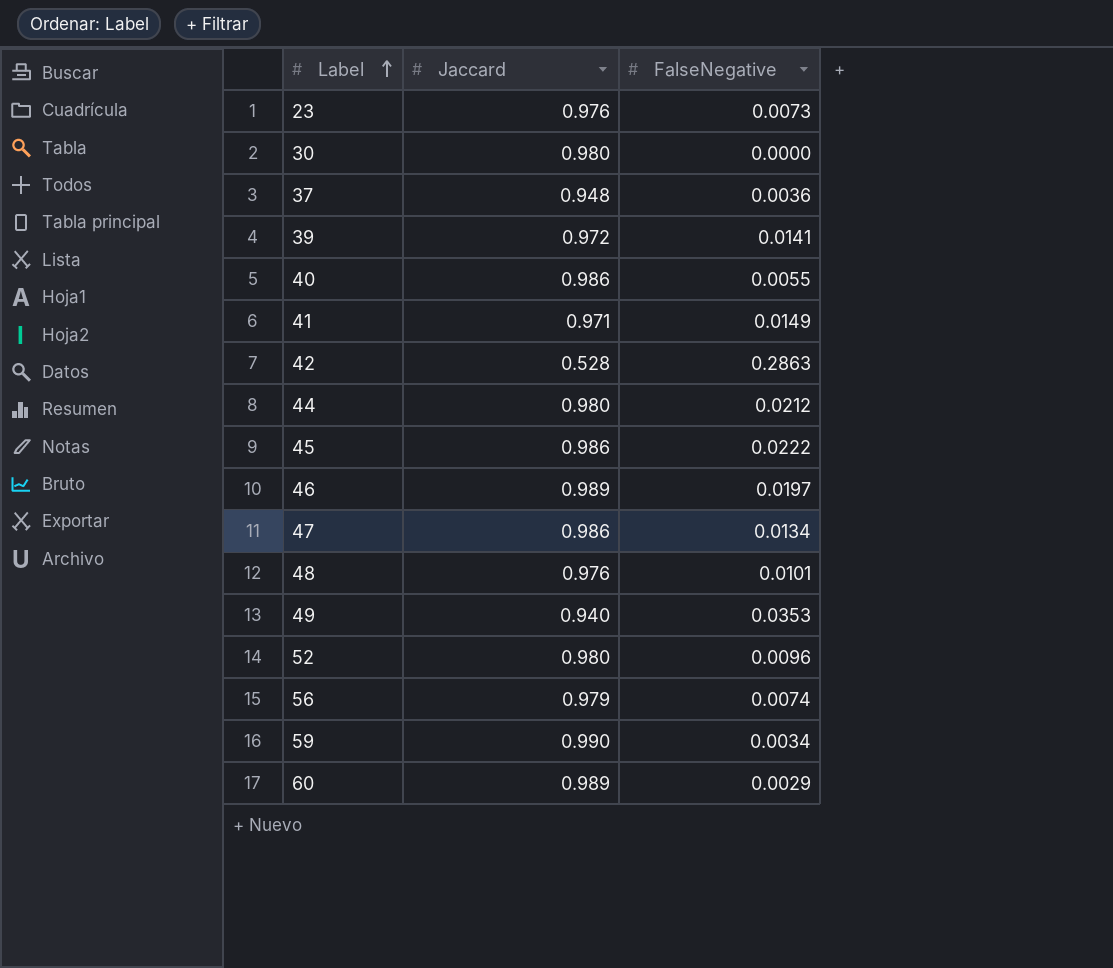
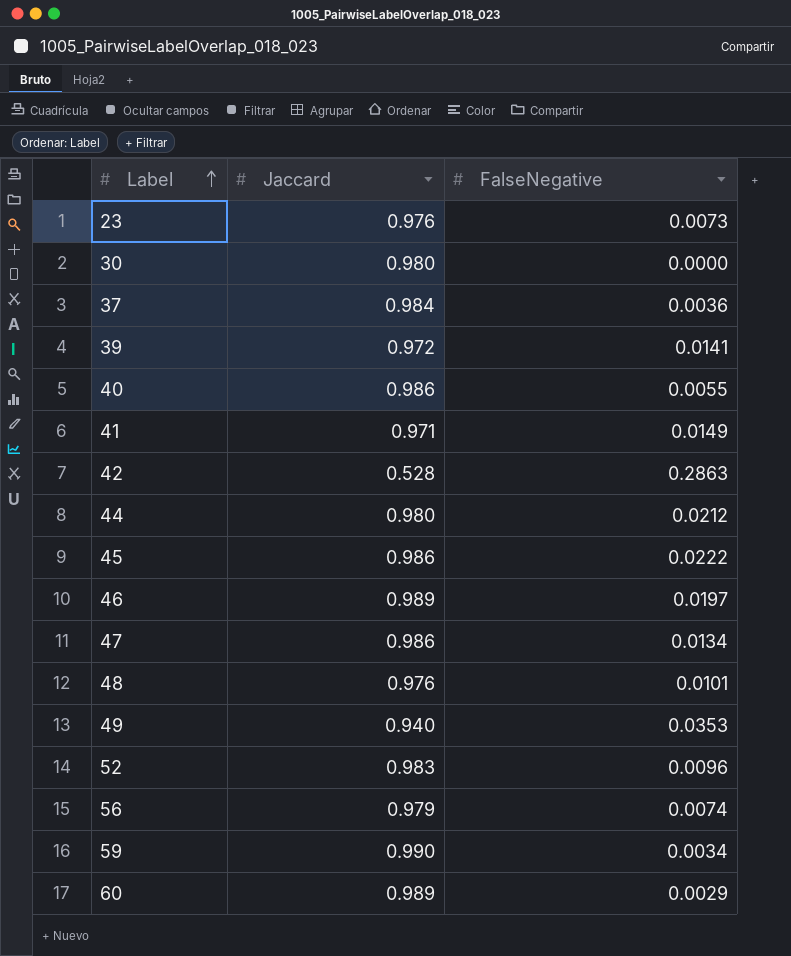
37 | Jaccard: 0.948 -> 0.984
52 | Jaccard: 0.980 -> 0.983

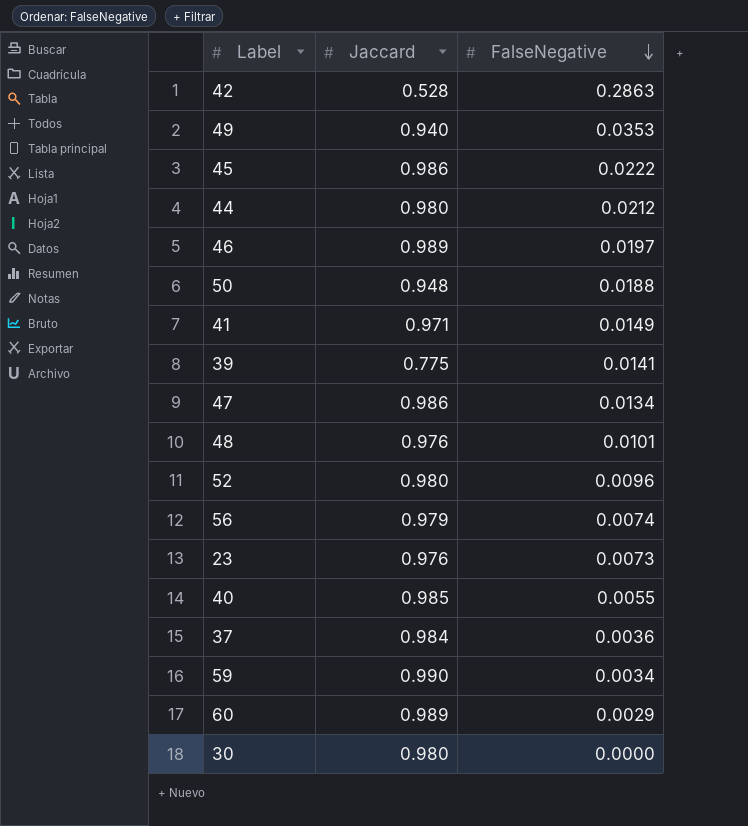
row order: Label ascending -> FalseNegative descending
row 50: none -> 0.948 | 0.0188
39 | Jaccard: 0.972 -> 0.775
52 | Jaccard: 0.983 -> 0.980
40 | Jaccard: 0.986 -> 0.985

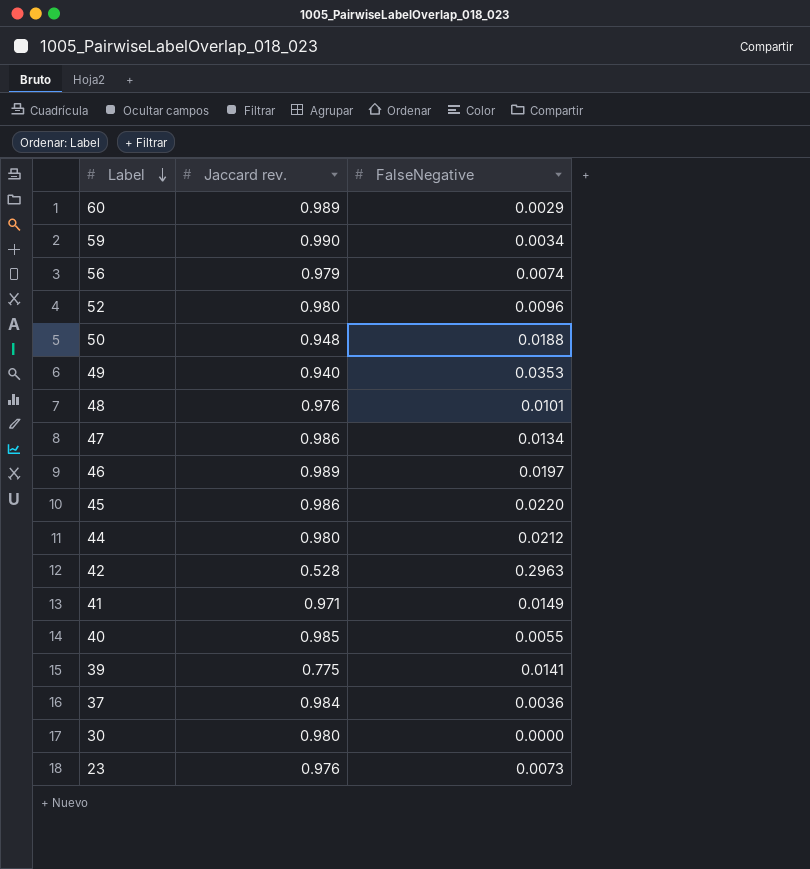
row order: FalseNegative descending -> Label descending
column name: Jaccard -> Jaccard rev.
45 | FalseNegative: 0.0222 -> 0.0220
42 | FalseNegative: 0.2863 -> 0.2963

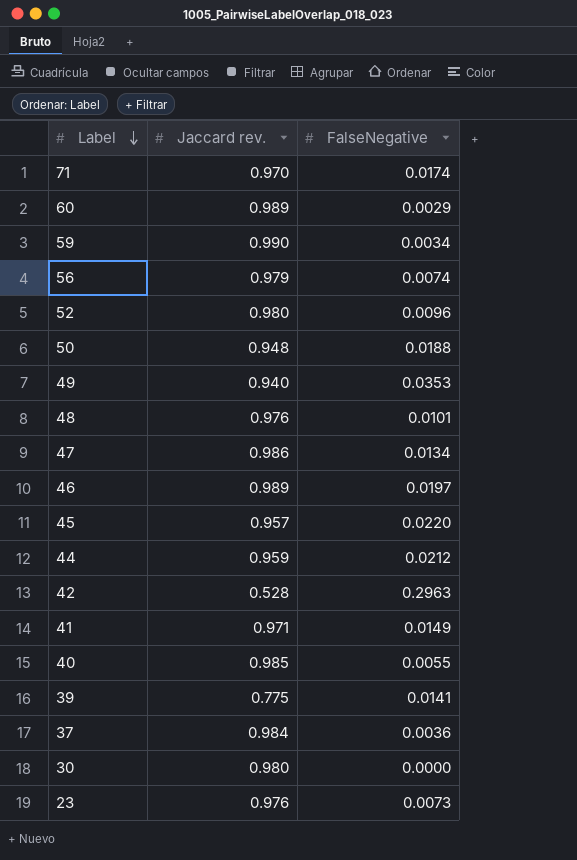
row 71: none -> 0.970 | 0.0174
45 | Jaccard rev.: 0.986 -> 0.957
44 | Jaccard rev.: 0.980 -> 0.959

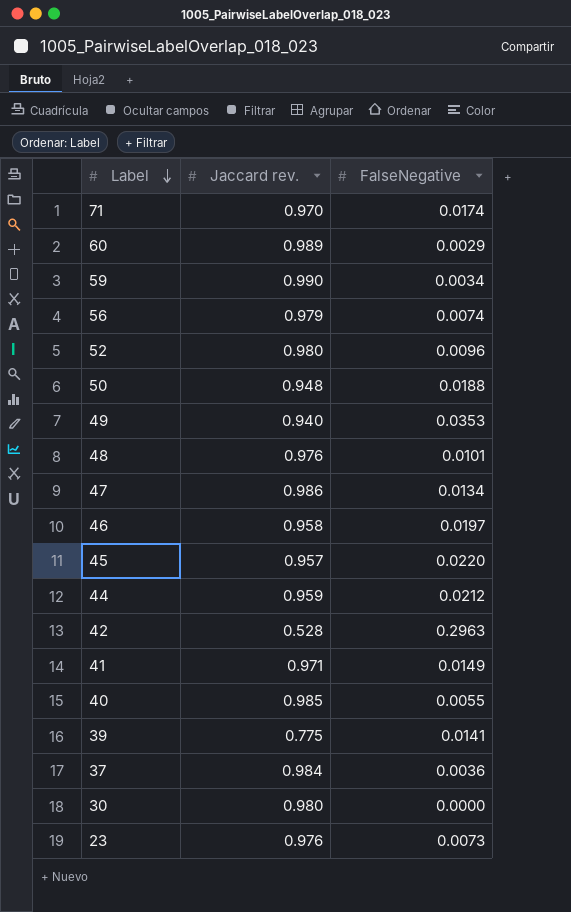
46 | Jaccard rev.: 0.989 -> 0.958

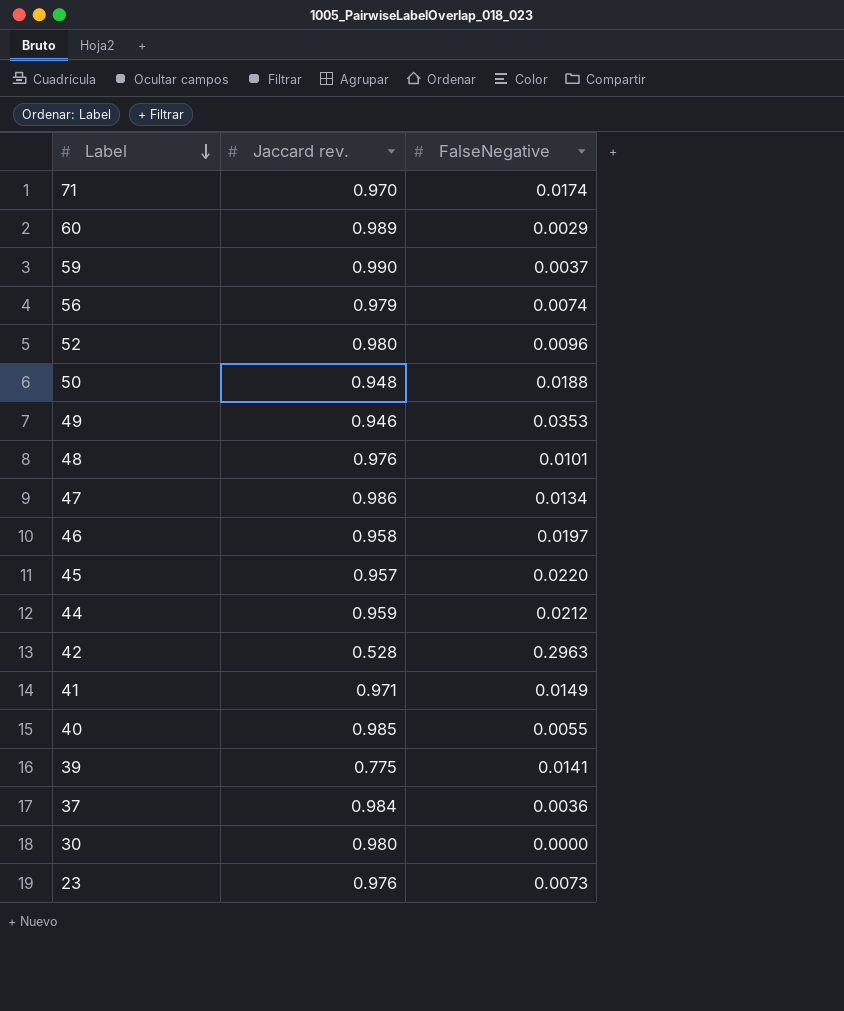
59 | FalseNegative: 0.0034 -> 0.0037
49 | Jaccard rev.: 0.940 -> 0.946

